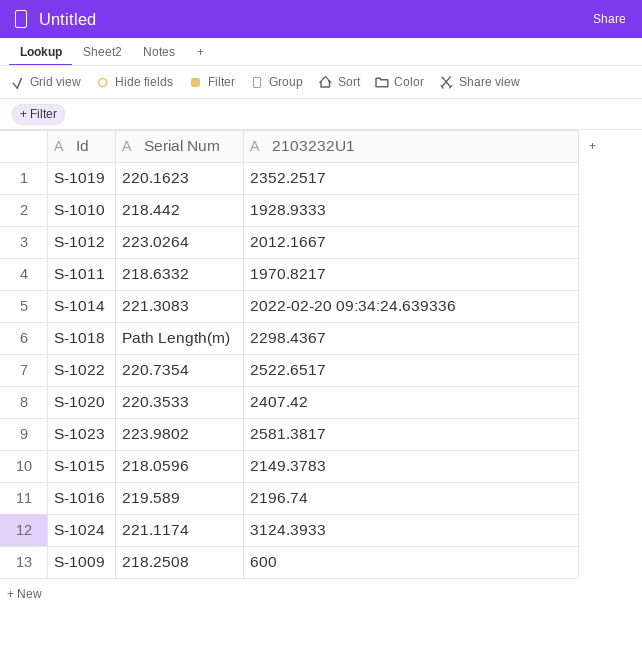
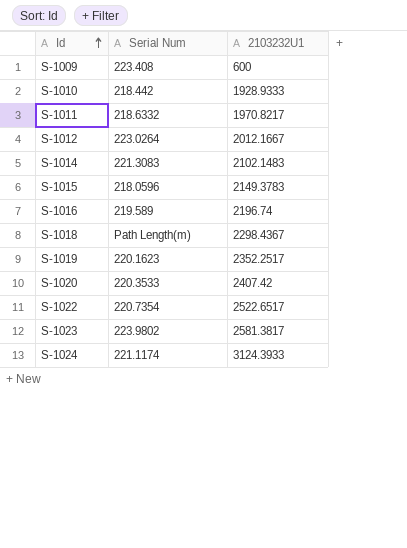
row order: none -> Id ascending
S-1009 | Serial Num: 218.2508 -> 223.408
S-1014 | 2103232U1: 2022-02-20 09:34:24.639336 -> 2102.1483

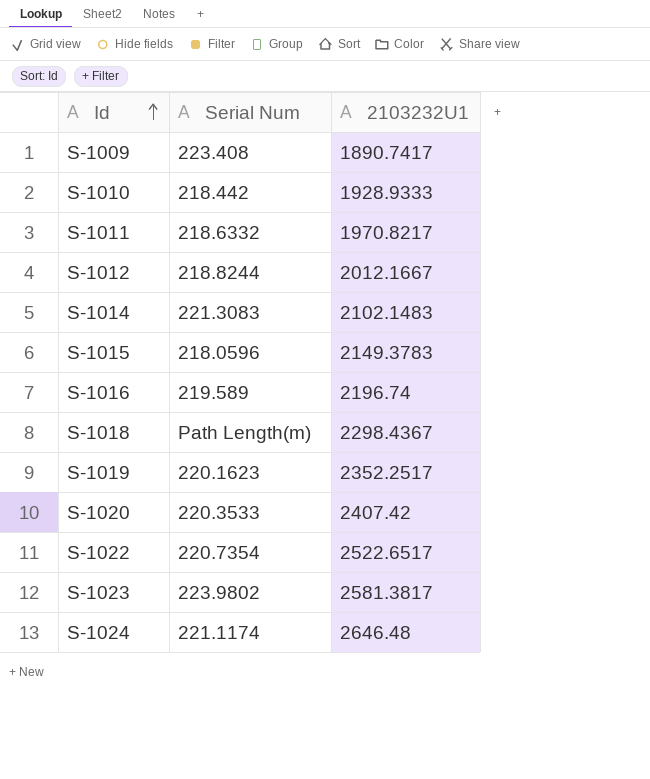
S-1009 | 2103232U1: 600 -> 1890.7417
S-1012 | Serial Num: 223.0264 -> 218.8244
S-1024 | 2103232U1: 3124.3933 -> 2646.48

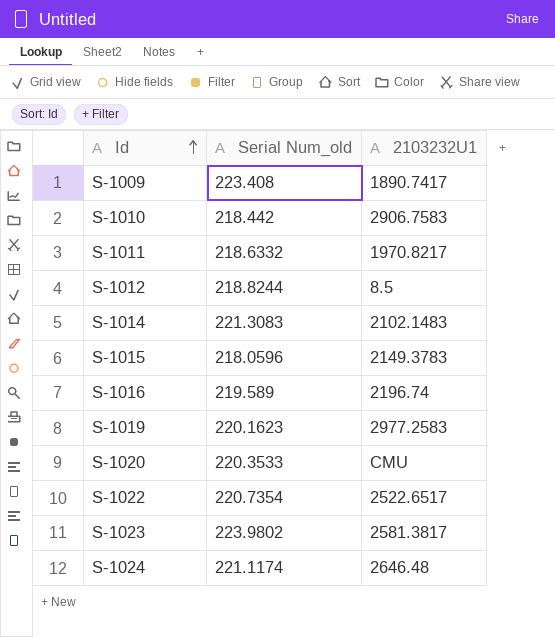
column name: Serial Num -> Serial Num_old
row S-1018: Path Length(m) | 2298.4367 -> none
S-1010 | 2103232U1: 1928.9333 -> 2906.7583
S-1012 | 2103232U1: 2012.1667 -> 8.5
S-1019 | 2103232U1: 2352.2517 -> 2977.2583
S-1020 | 2103232U1: 2407.42 -> CMU

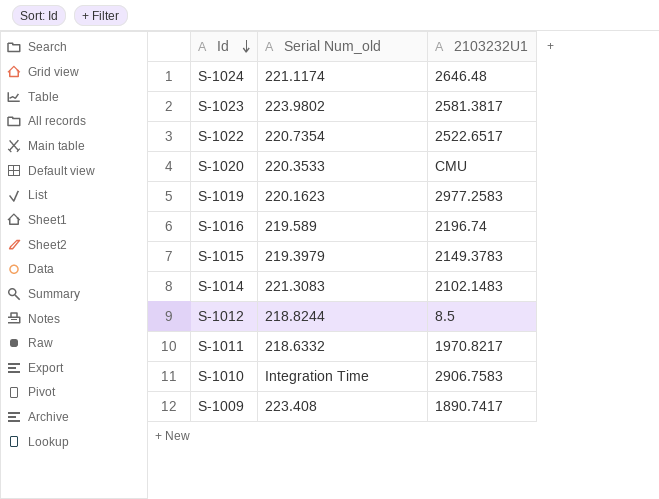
row order: Id ascending -> Id descending
S-1015 | Serial Num_old: 218.0596 -> 219.3979
S-1010 | Serial Num_old: 218.442 -> Integration Time

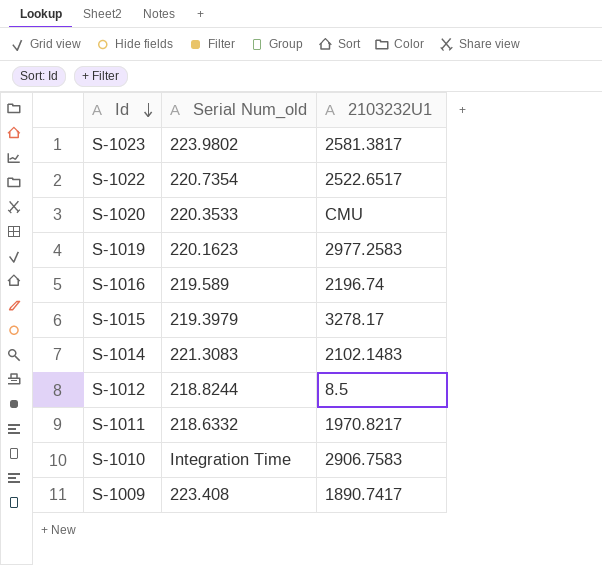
row S-1024: 221.1174 | 2646.48 -> none
S-1015 | 2103232U1: 2149.3783 -> 3278.17

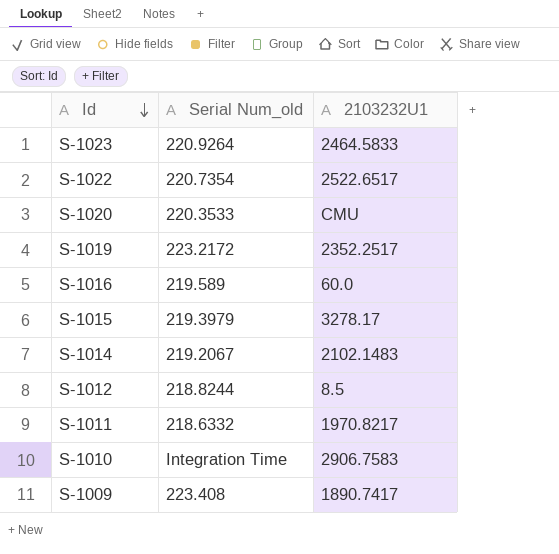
S-1023 | Serial Num_old: 223.9802 -> 220.9264
S-1023 | 2103232U1: 2581.3817 -> 2464.5833
S-1019 | Serial Num_old: 220.1623 -> 223.2172
S-1019 | 2103232U1: 2977.2583 -> 2352.2517
S-1016 | 2103232U1: 2196.74 -> 60.0
S-1014 | Serial Num_old: 221.3083 -> 219.2067

